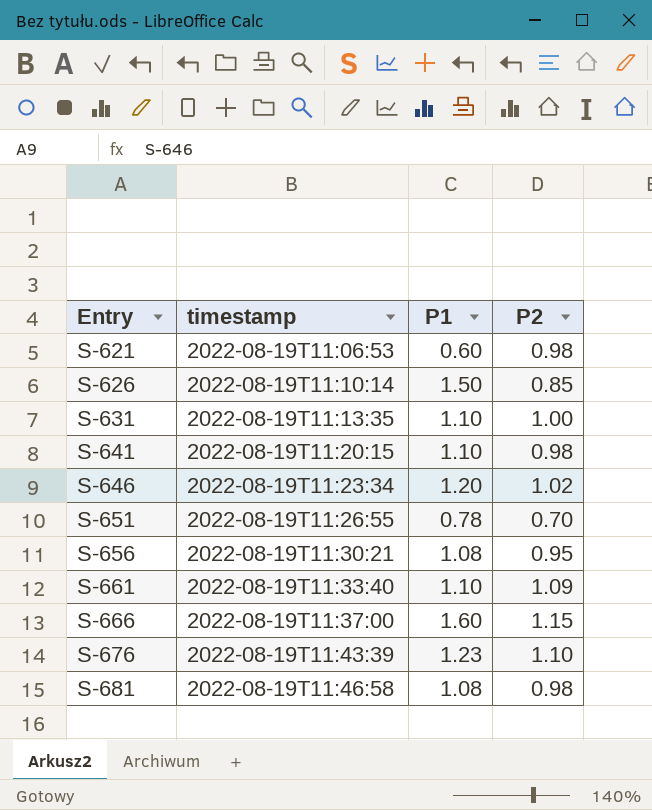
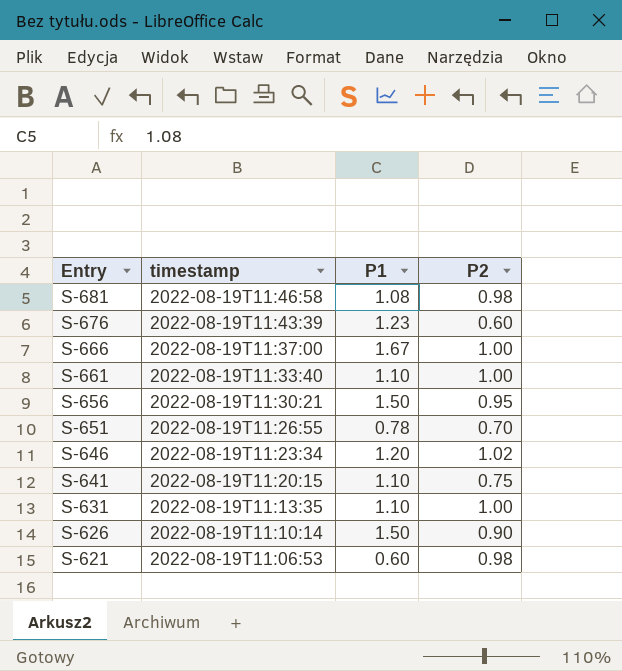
row order: Entry ascending -> Entry descending
S-676 | P2: 1.10 -> 0.60
S-666 | P1: 1.60 -> 1.67
S-666 | P2: 1.15 -> 1.00
S-661 | P2: 1.09 -> 1.00
S-656 | P1: 1.08 -> 1.50
S-641 | P2: 0.98 -> 0.75
S-626 | P2: 0.85 -> 0.90

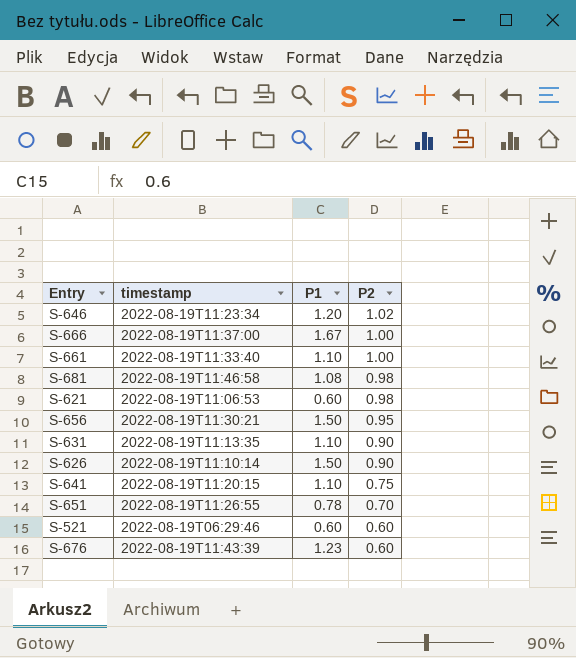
row order: Entry descending -> P2 descending
S-631 | P2: 1.00 -> 0.90
row S-521: none -> 2022-08-19T06:29:46 | 0.60 | 0.60

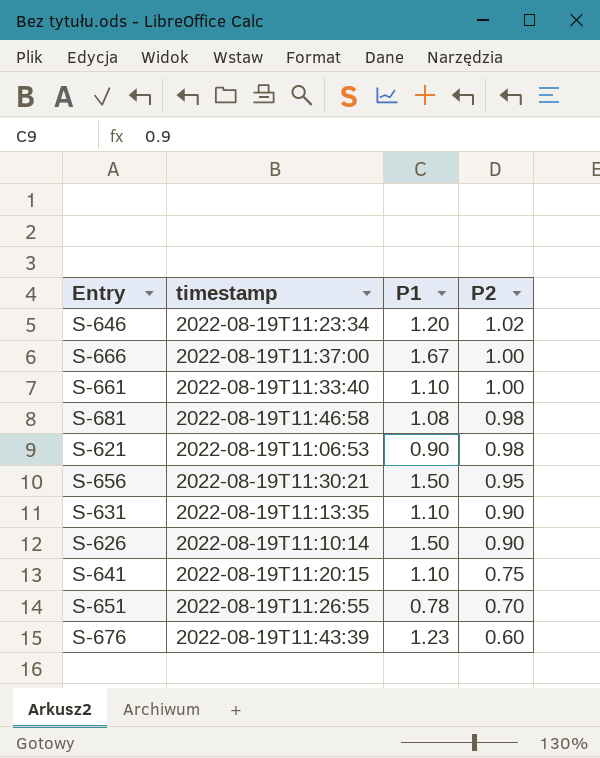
row S-521: 2022-08-19T06:29:46 | 0.60 | 0.60 -> none
S-621 | P1: 0.60 -> 0.90

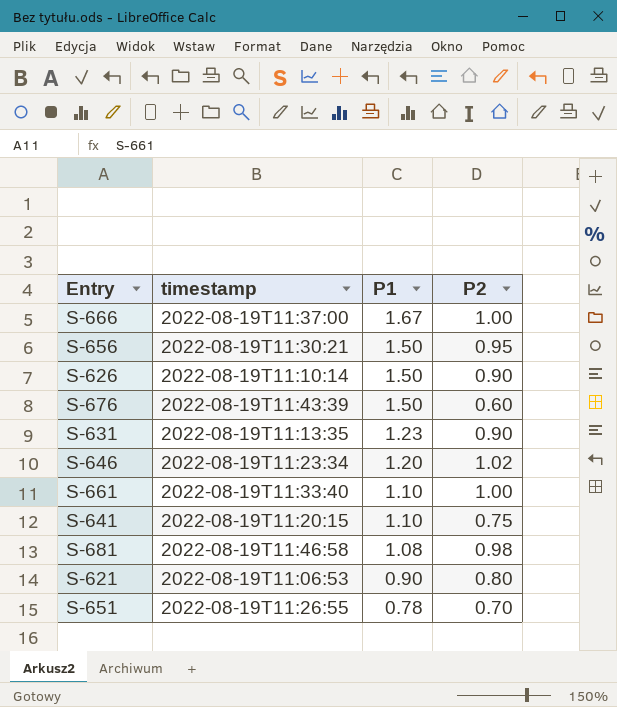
row order: P2 descending -> P1 descending
S-676 | P1: 1.23 -> 1.50
S-631 | P1: 1.10 -> 1.23
S-621 | P2: 0.98 -> 0.80

